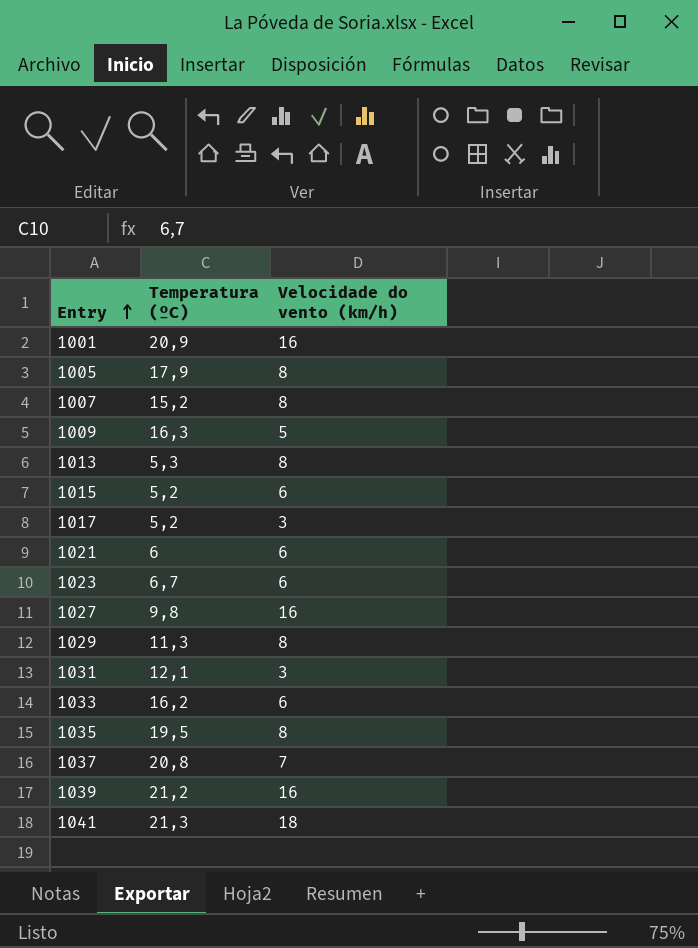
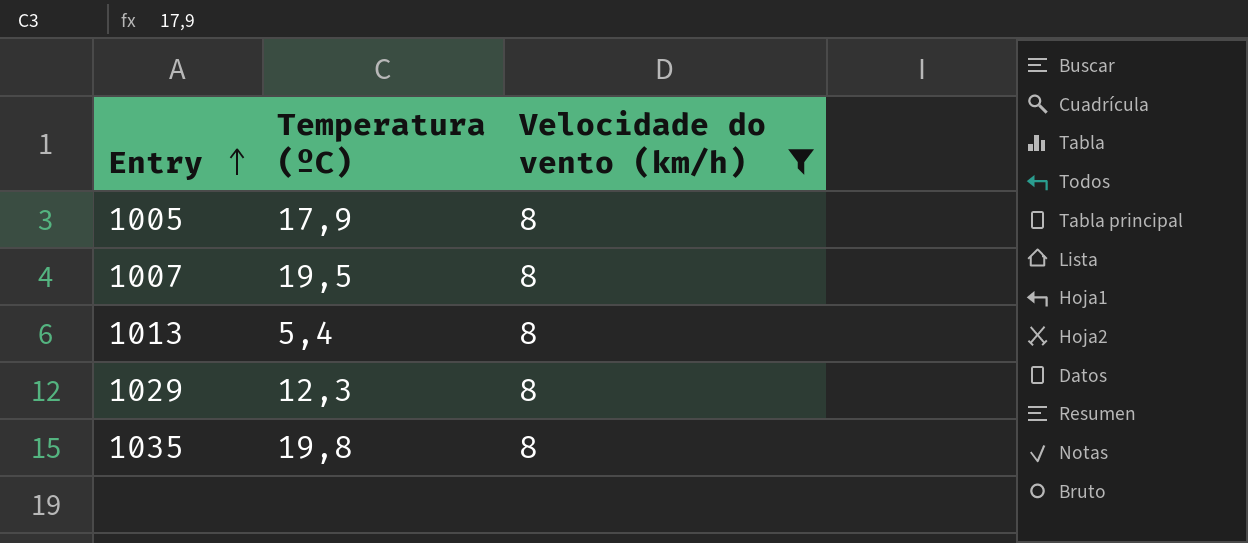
filter: none -> Velocidade do vento (km/h) = 8
1007 | Temperatura (ºC): 15,2 -> 19,5
1013 | Temperatura (ºC): 5,3 -> 5,4
1029 | Temperatura (ºC): 11,3 -> 12,3
1035 | Temperatura (ºC): 19,5 -> 19,8

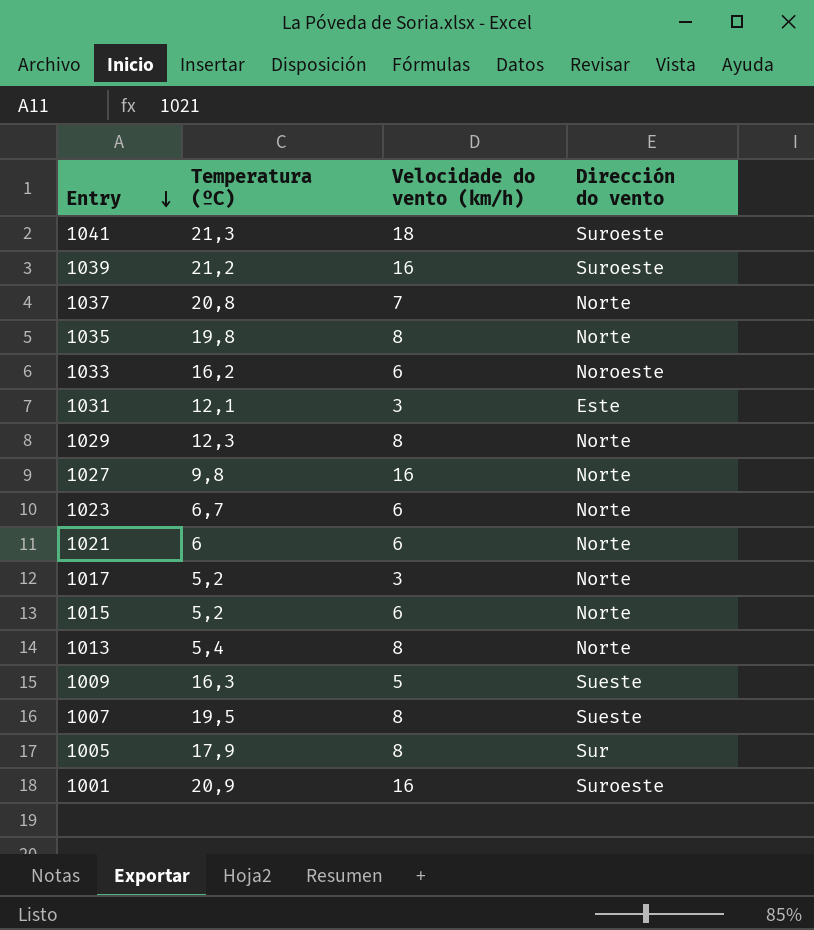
filter: Velocidade do vento (km/h) = 8 -> none
row order: Entry ascending -> Entry descending
column Dirección do vento | position: none -> 4

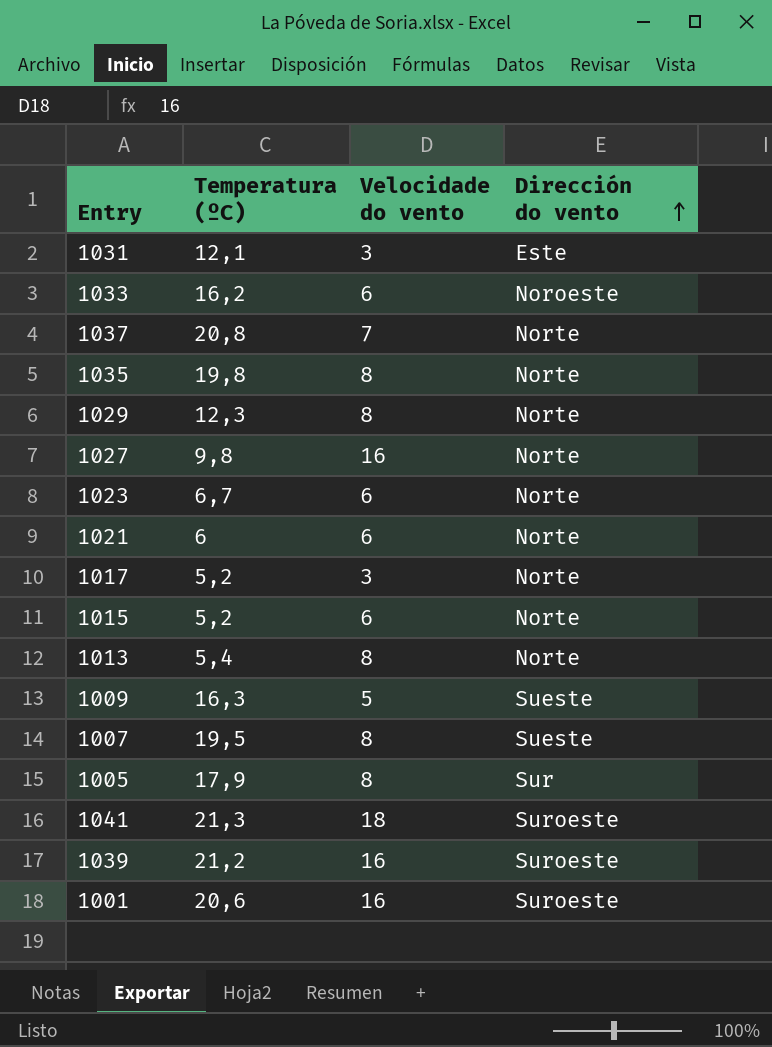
row order: Entry descending -> Dirección do vento ascending
column name: Velocidade do vento (km/h) -> Velocidade do vento
1001 | Temperatura (ºC): 20,9 -> 20,6

